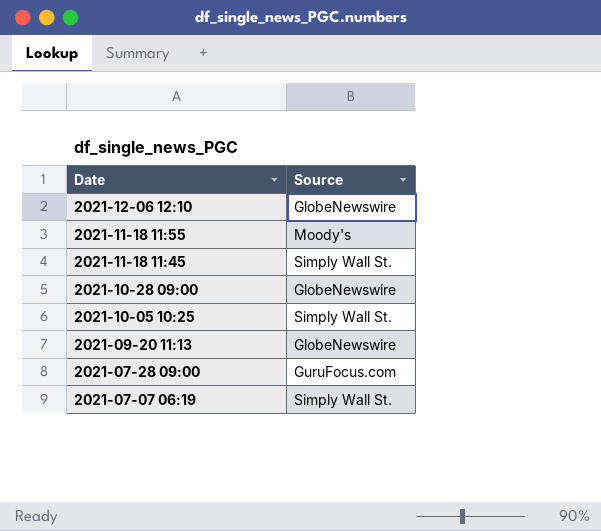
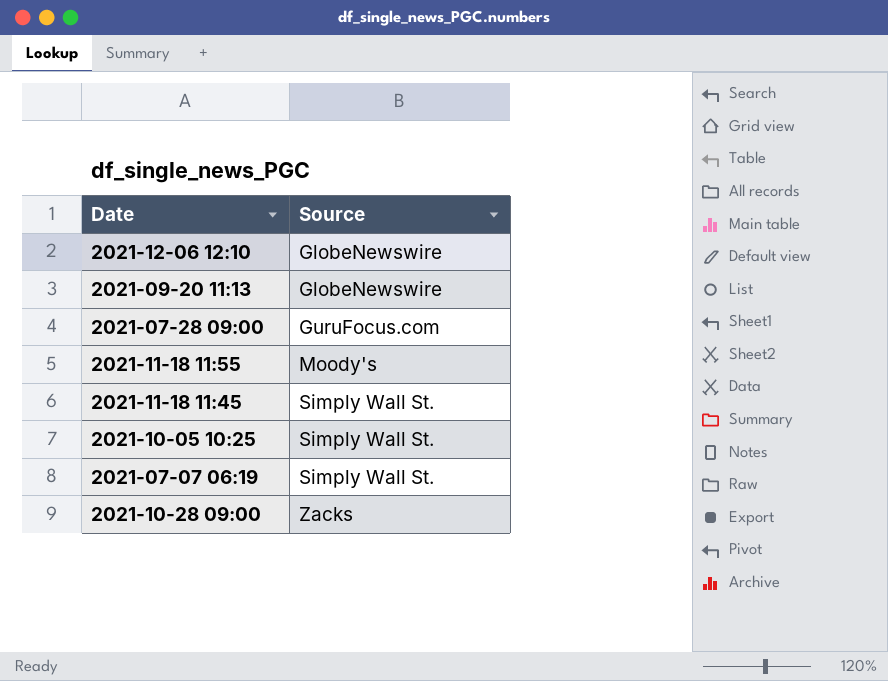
row order: Date descending -> Source ascending
2021-10-28 09:00 | Source: GlobeNewswire -> Zacks

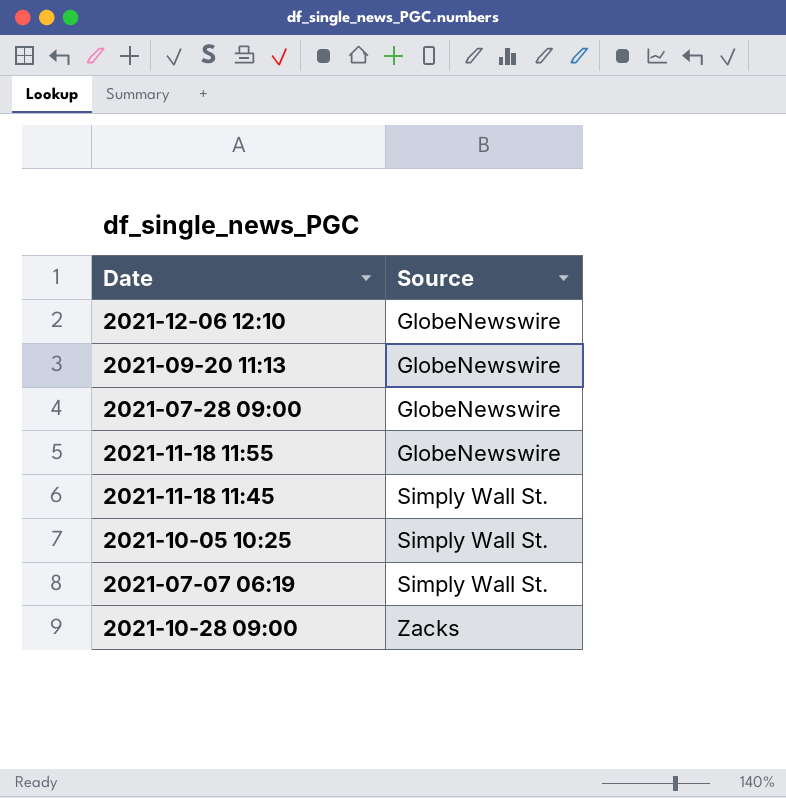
2021-07-28 09:00 | Source: GuruFocus.com -> GlobeNewswire
2021-11-18 11:55 | Source: Moody's -> GlobeNewswire

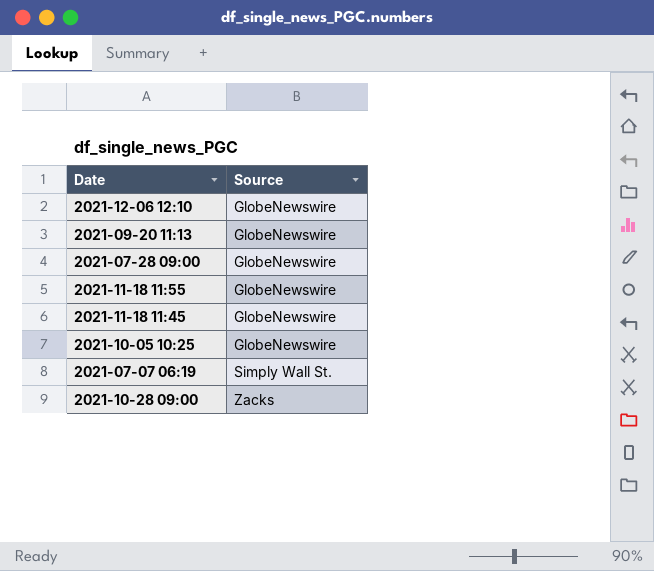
2021-11-18 11:45 | Source: Simply Wall St. -> GlobeNewswire
2021-10-05 10:25 | Source: Simply Wall St. -> GlobeNewswire

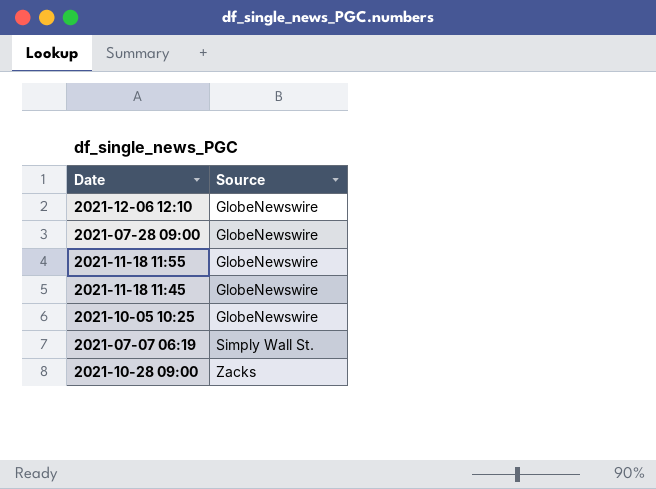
row 2021-09-20 11:13: GlobeNewswire -> none

